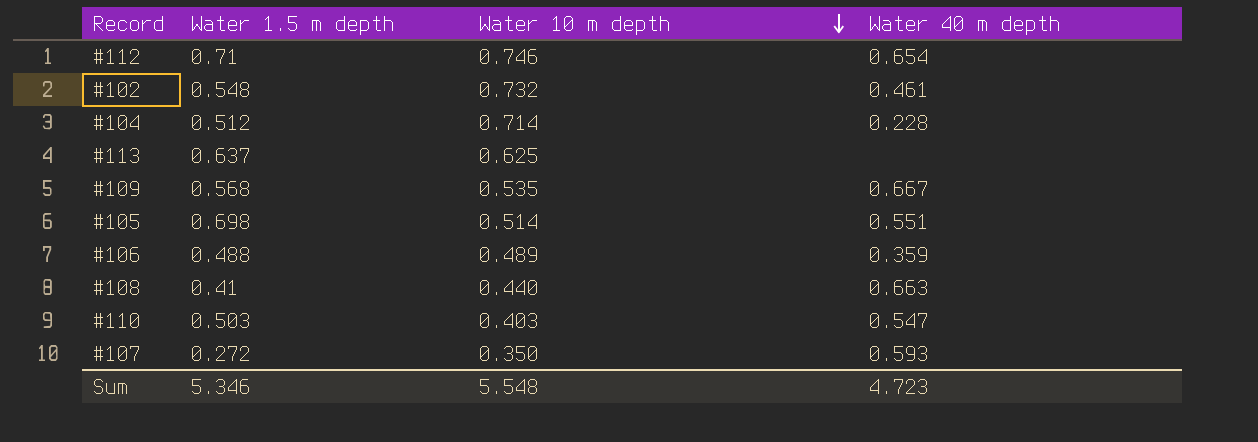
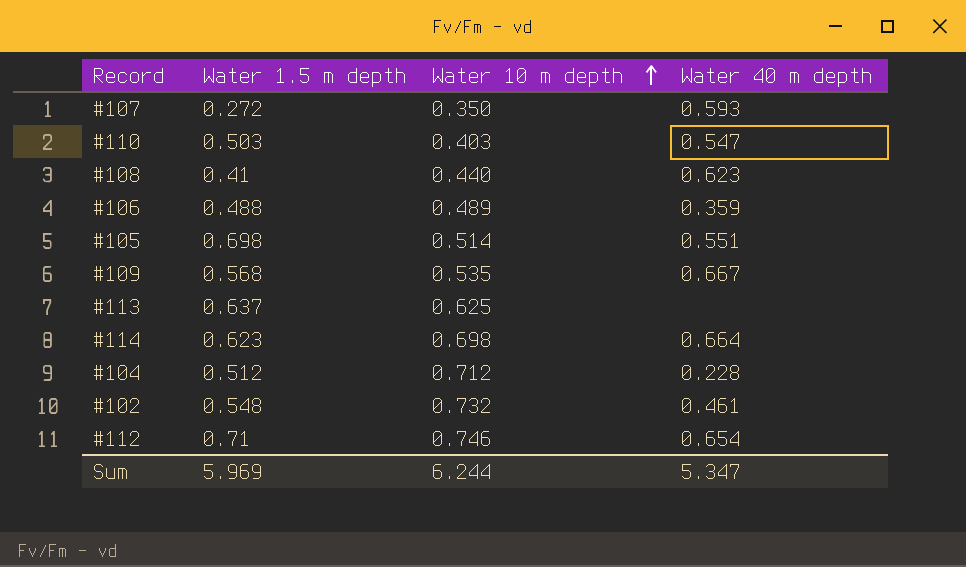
row order: Water 10 m depth descending -> Water 10 m depth ascending
#108 | Water 40 m depth: 0.663 -> 0.623
row #114: none -> 0.623 | 0.698 | 0.664
#104 | Water 10 m depth: 0.714 -> 0.712
Sum | Water 1.5 m depth: 5.346 -> 5.969
Sum | Water 10 m depth: 5.548 -> 6.244
Sum | Water 40 m depth: 4.723 -> 5.347

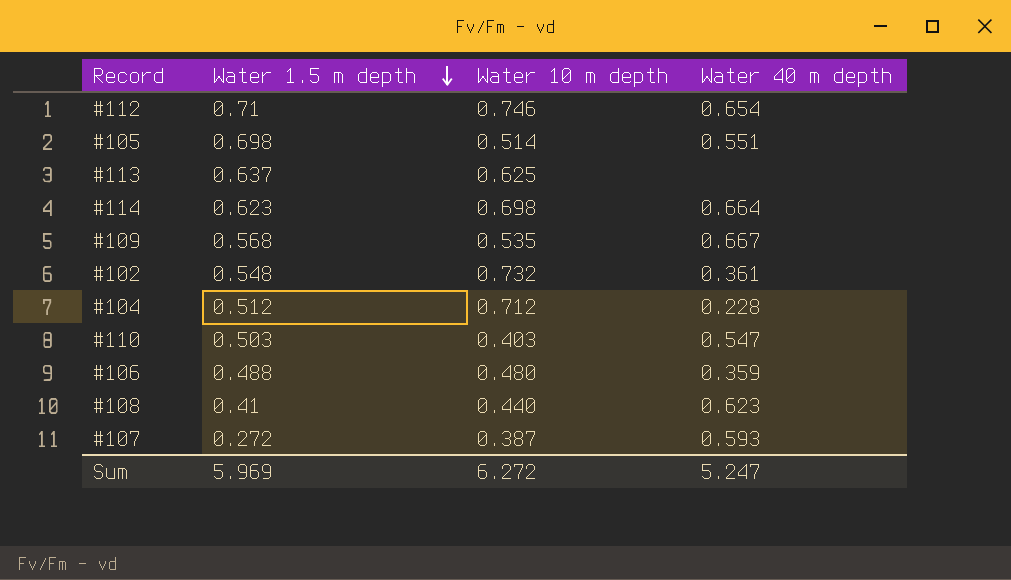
row order: Water 10 m depth ascending -> Water 1.5 m depth descending
#102 | Water 40 m depth: 0.461 -> 0.361
#106 | Water 10 m depth: 0.489 -> 0.480
#107 | Water 10 m depth: 0.350 -> 0.387
Sum | Water 10 m depth: 6.244 -> 6.272
Sum | Water 40 m depth: 5.347 -> 5.247

